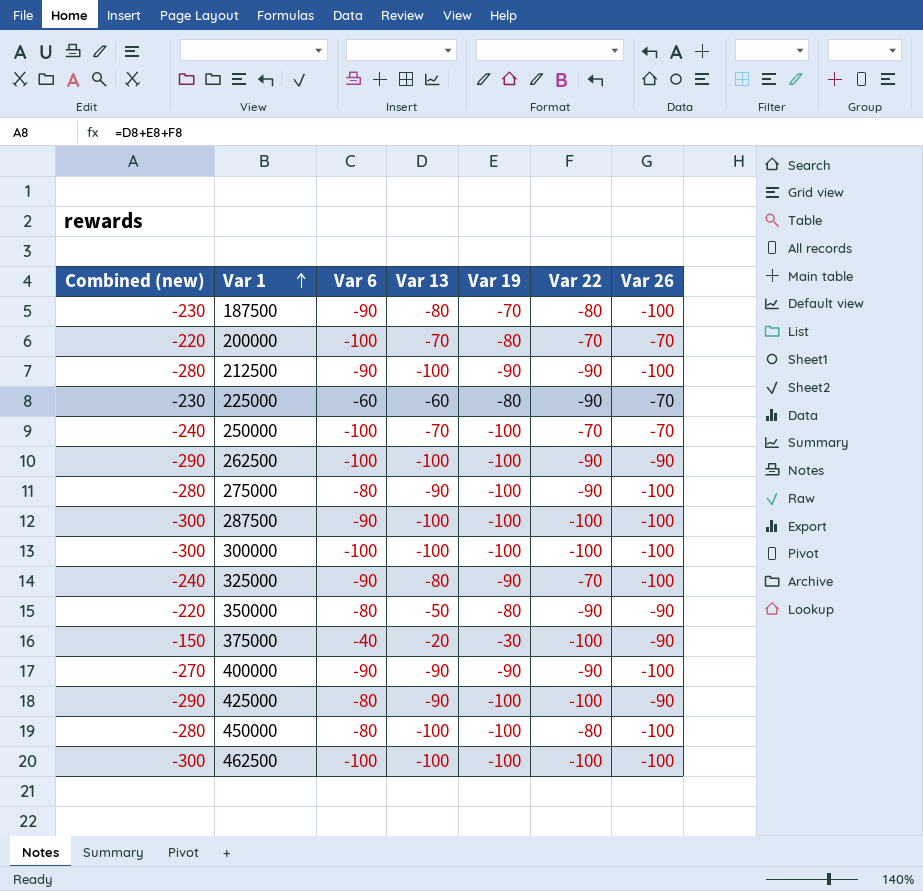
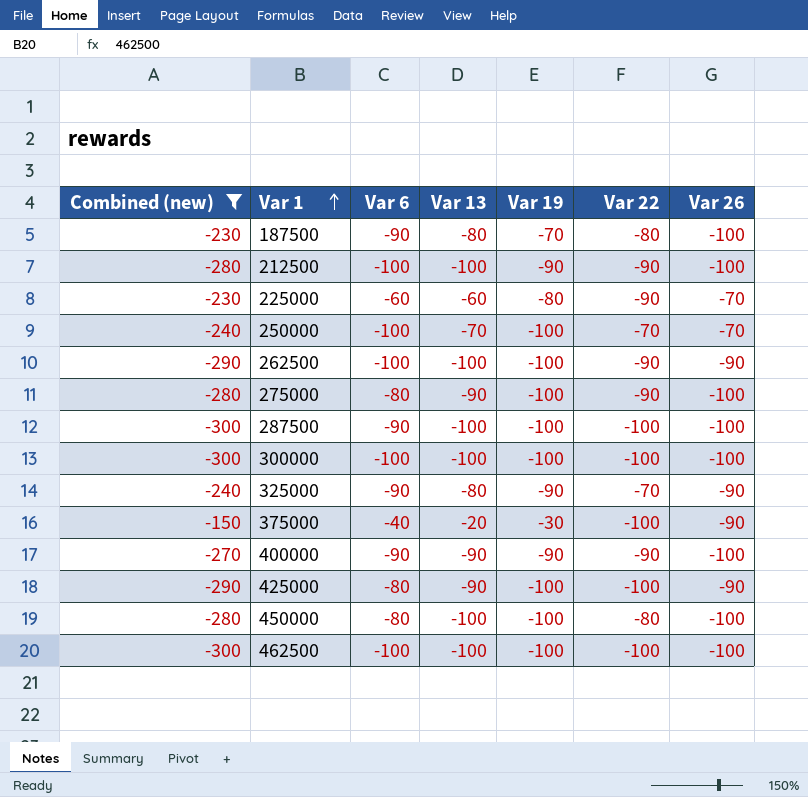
filter: none -> Combined (new) != -220
212500 | Var 6: -90 -> -100
325000 | Var 26: -100 -> -90

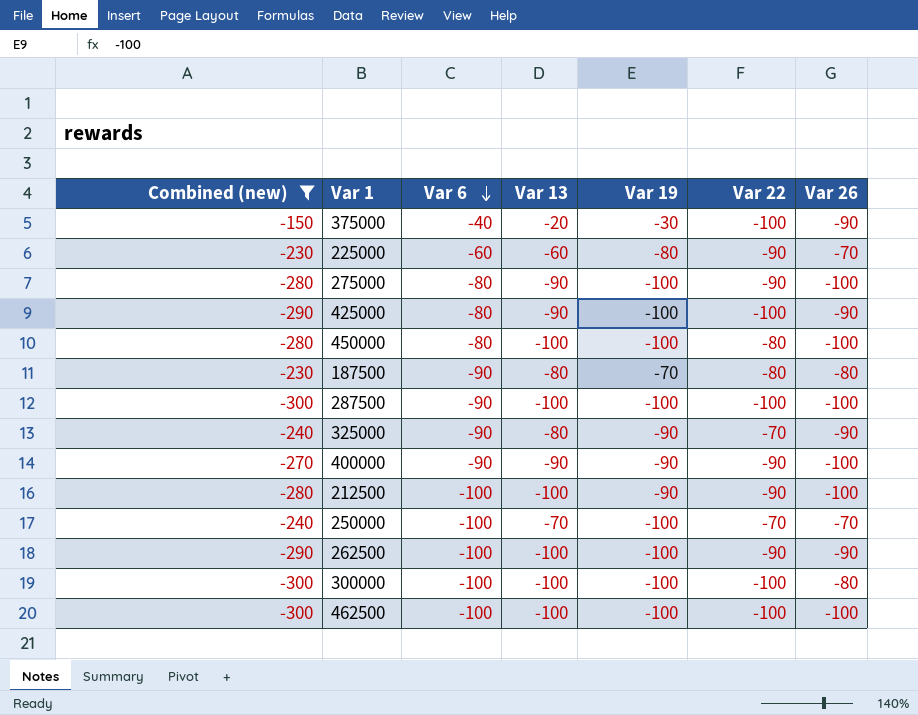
row order: Var 1 ascending -> Var 6 descending
187500 | Var 26: -100 -> -80
300000 | Var 26: -100 -> -80

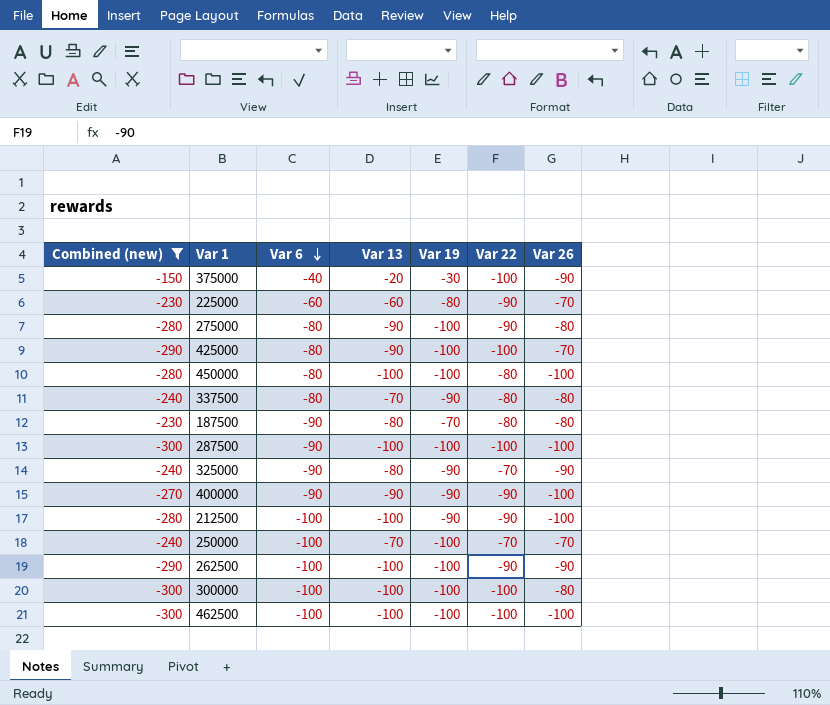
275000 | Var 26: -100 -> -80
425000 | Var 26: -90 -> -70
row 337500: none -> -240 | -80 | -70 | -90 | -80 | -80

